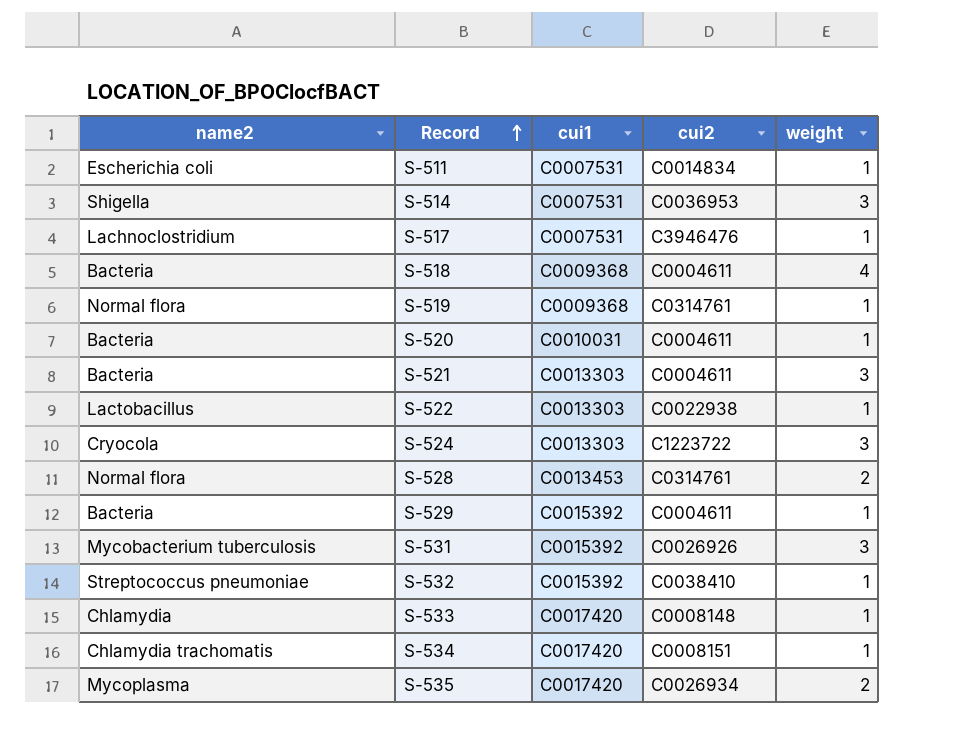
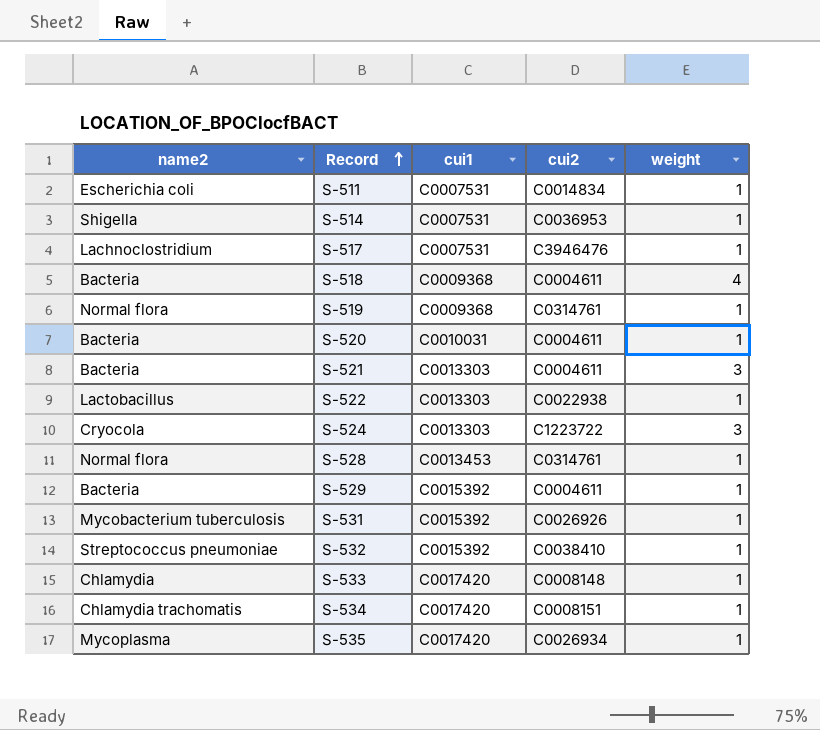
S-514 | weight: 3 -> 1
S-528 | weight: 2 -> 1
S-531 | weight: 3 -> 1
S-535 | weight: 2 -> 1

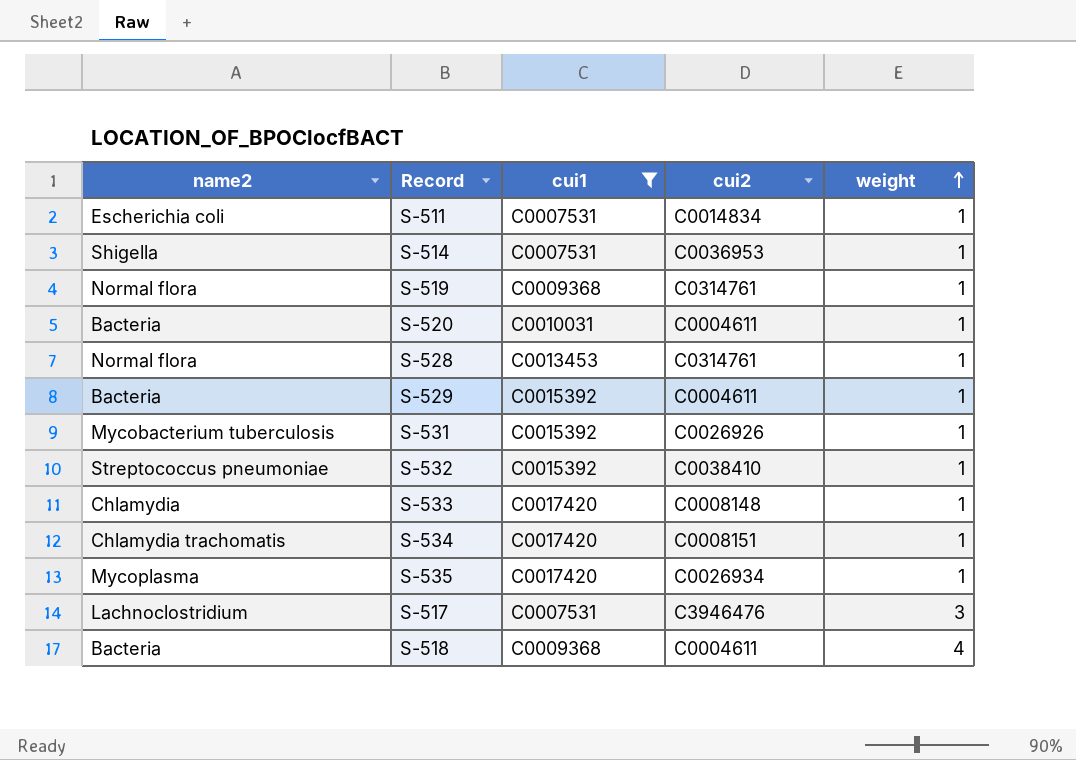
filter: none -> cui1 != C0013303
row order: Record ascending -> weight ascending
S-517 | weight: 1 -> 3

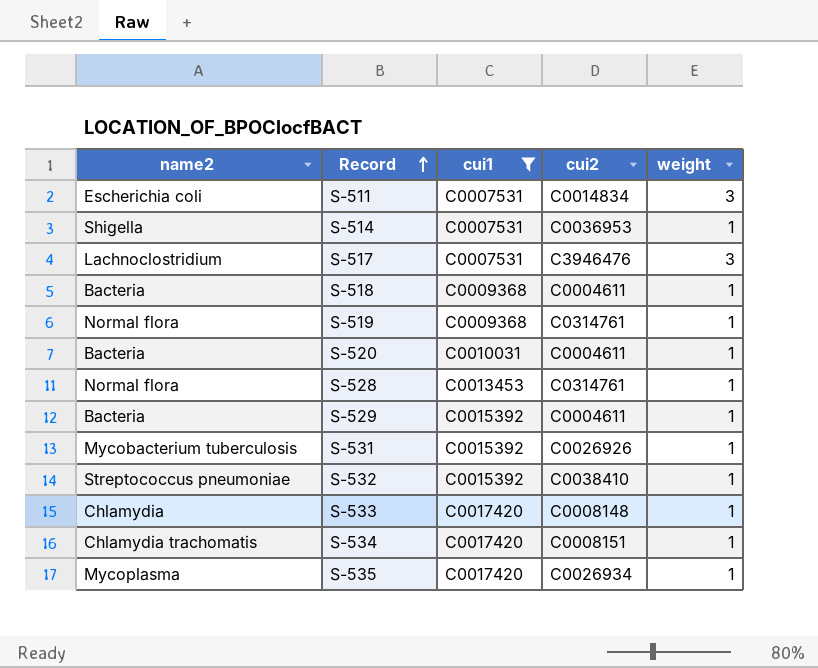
row order: weight ascending -> Record ascending
S-511 | weight: 1 -> 3
S-518 | weight: 4 -> 1

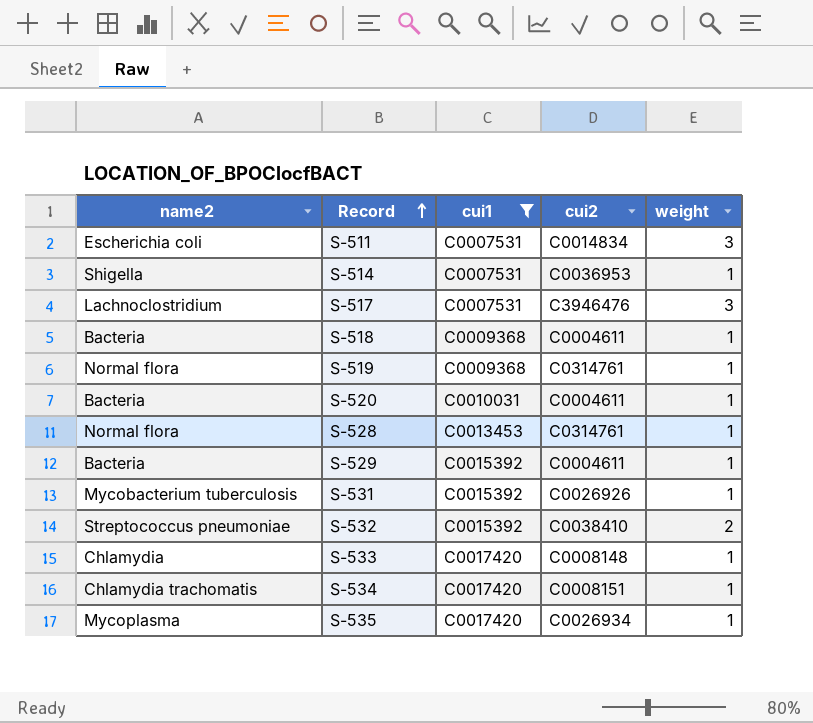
S-532 | weight: 1 -> 2

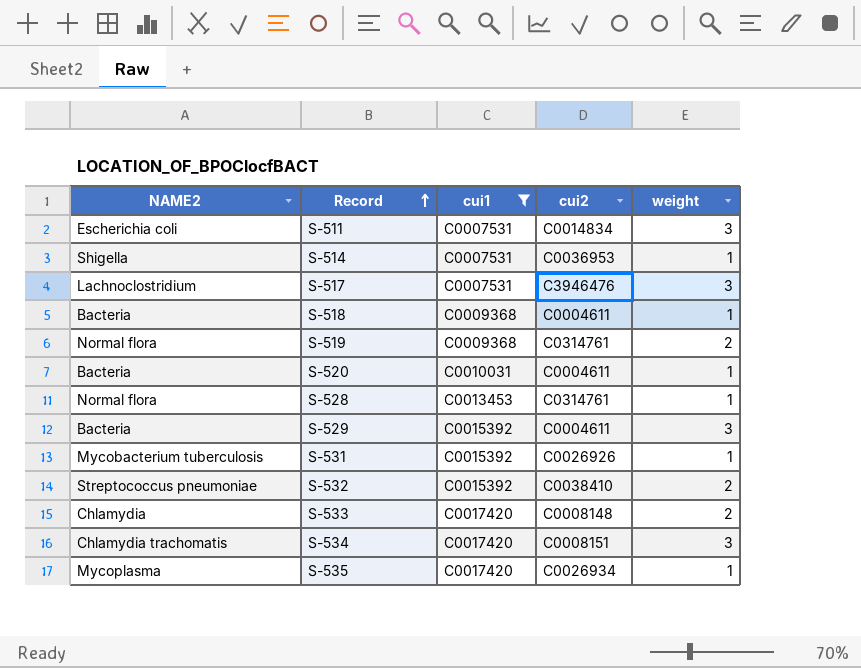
column name: name2 -> NAME2
S-519 | weight: 1 -> 2
S-529 | weight: 1 -> 3
S-533 | weight: 1 -> 2
S-534 | weight: 1 -> 3

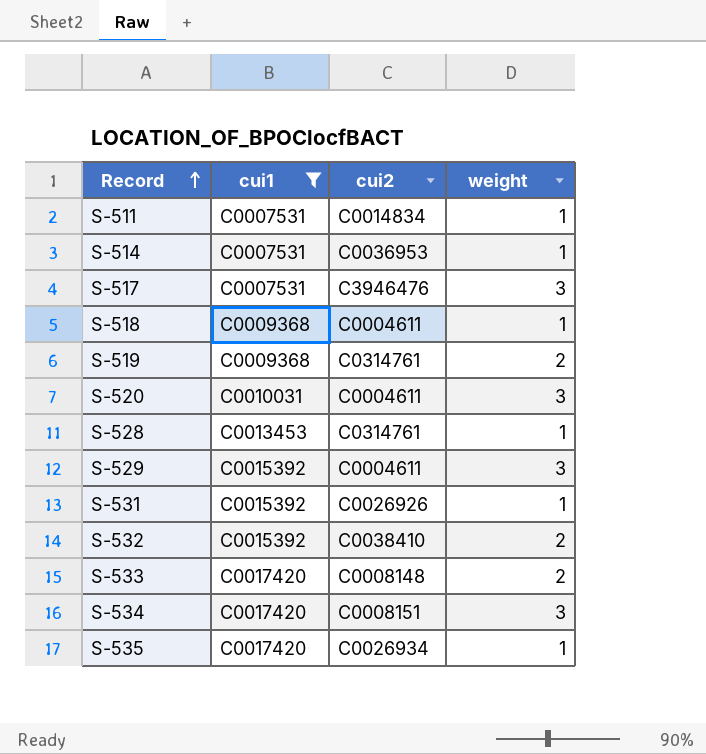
column NAME2 | position: 1 -> none
S-511 | weight: 3 -> 1
S-520 | weight: 1 -> 3

